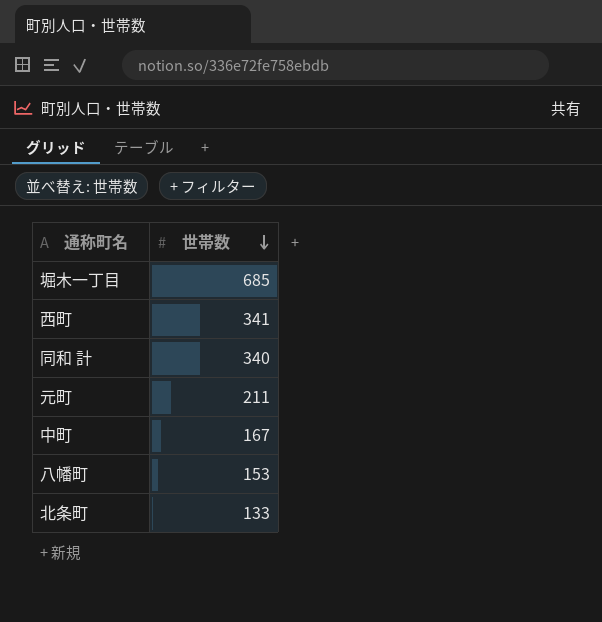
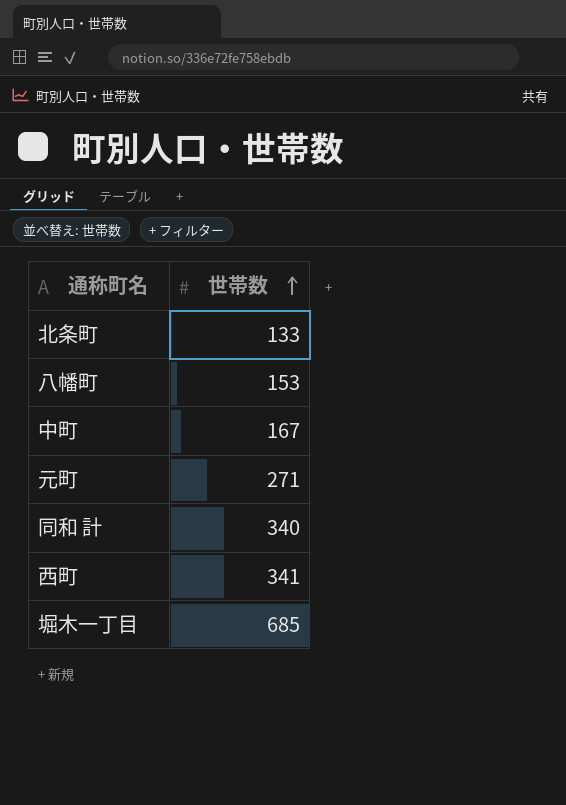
row order: 世帯数 descending -> 世帯数 ascending
元町 | 世帯数: 211 -> 271

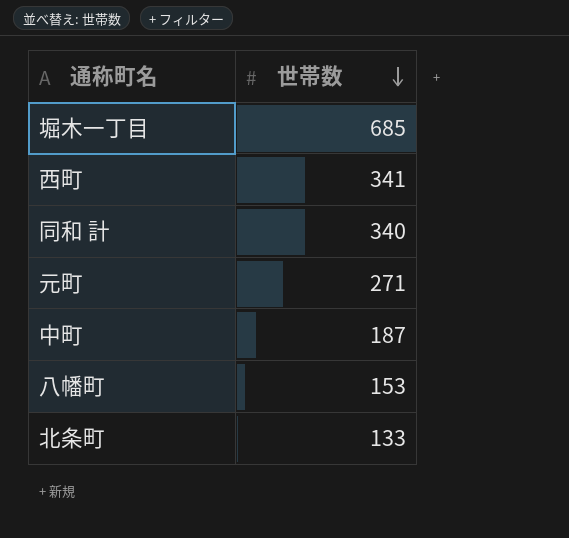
row order: 世帯数 ascending -> 世帯数 descending
中町 | 世帯数: 167 -> 187

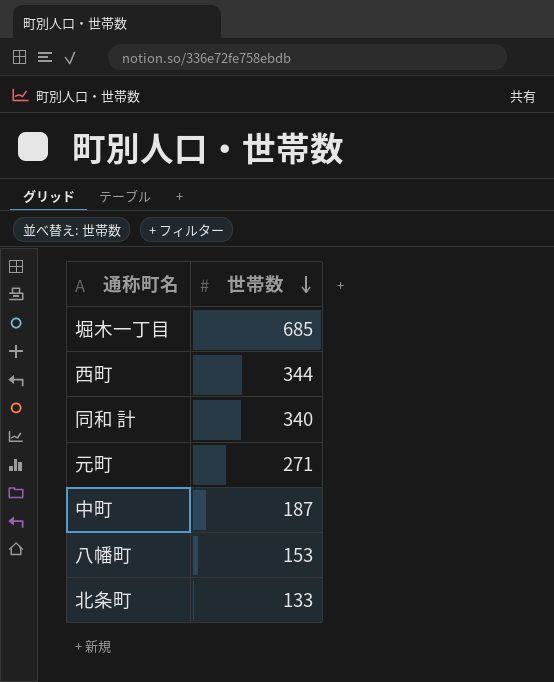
西町 | 世帯数: 341 -> 344

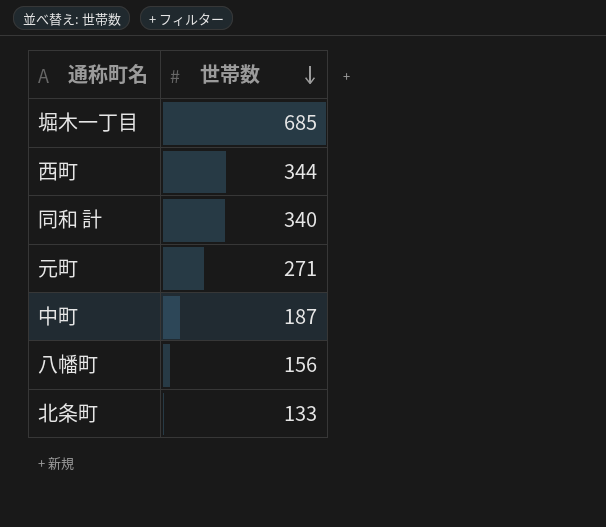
八幡町 | 世帯数: 153 -> 156

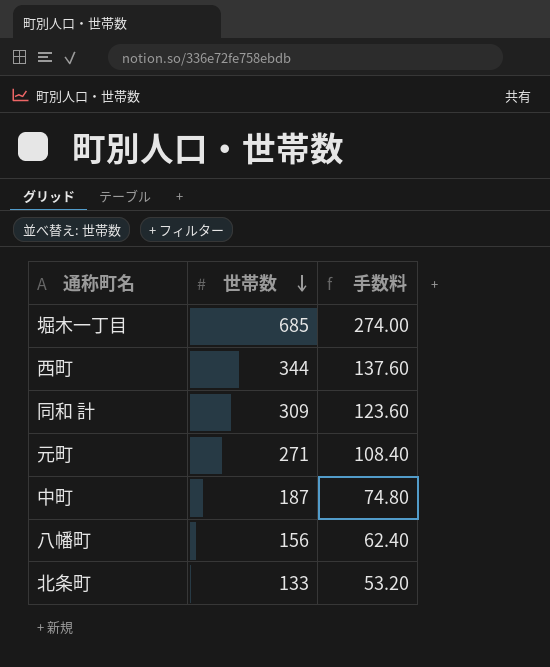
column 手数料 | formula: none -> [世帯数] * 0.4
同和 計 | 世帯数: 340 -> 309

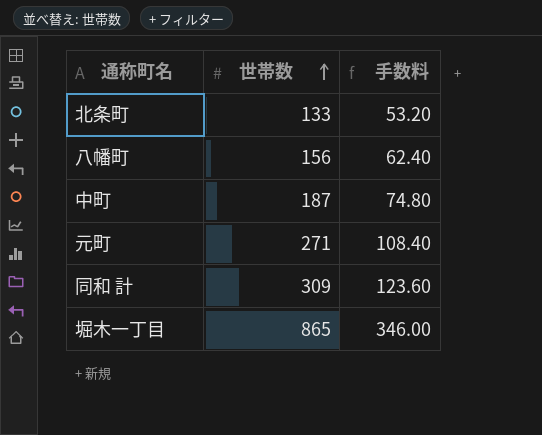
row order: 世帯数 descending -> 世帯数 ascending
row 西町: 344 | 137.60 -> none
堀木一丁目 | 世帯数: 685 -> 865
堀木一丁目 | 手数料: 274.00 -> 346.00

